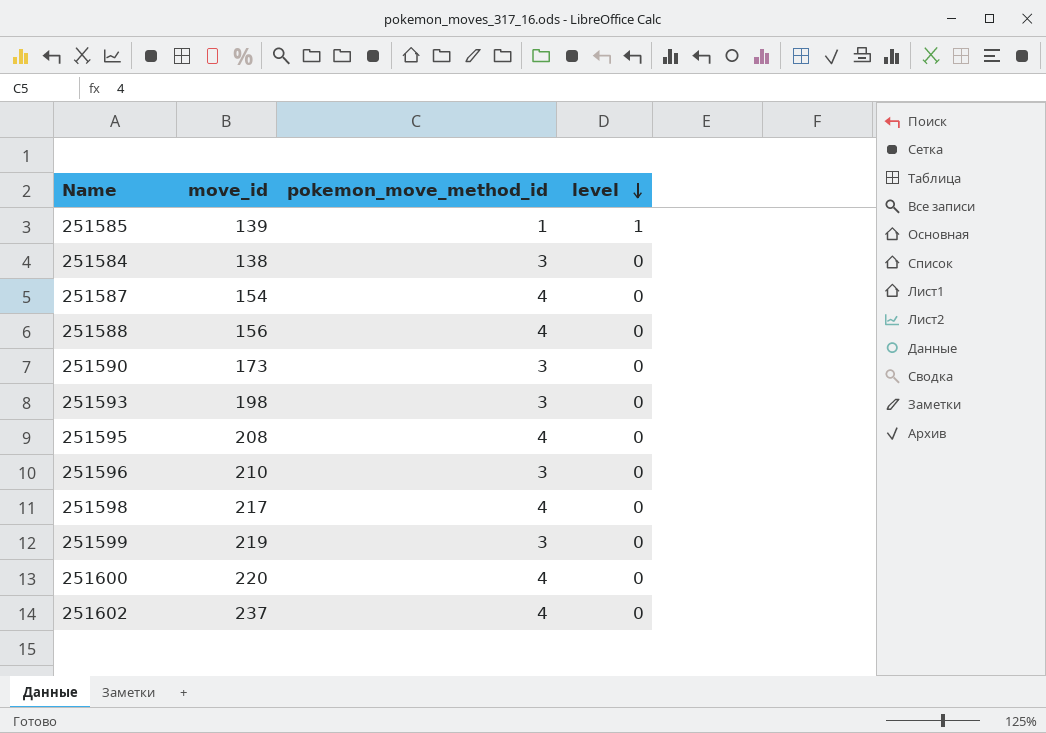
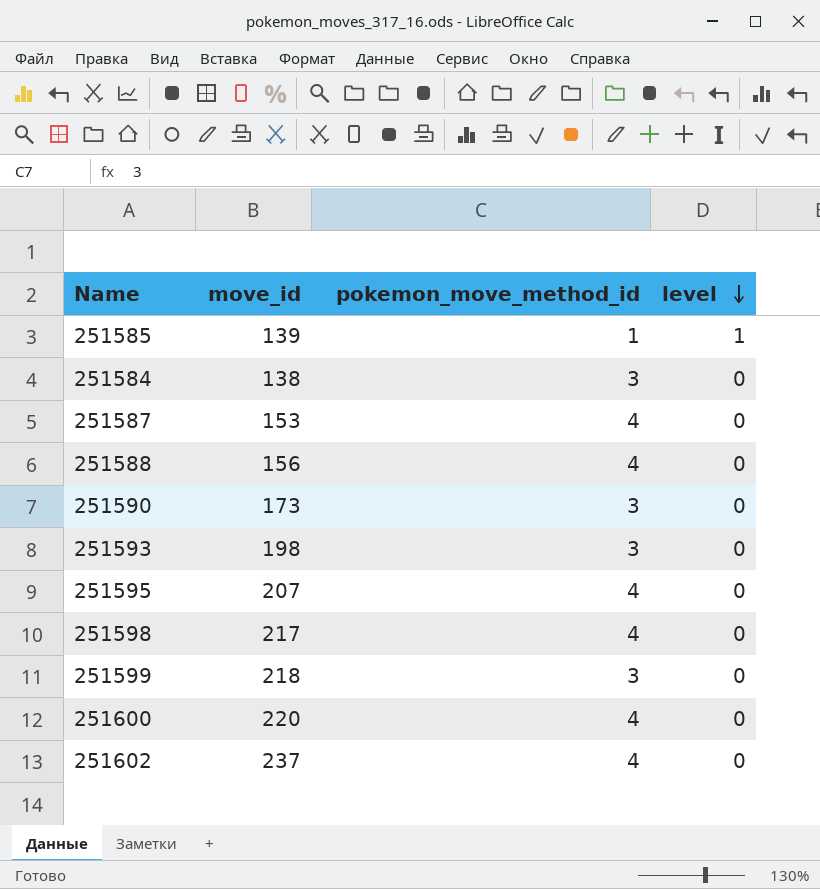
row 251596: 210 | 3 | 0 -> none
251587 | move_id: 154 -> 153
251595 | move_id: 208 -> 207
251599 | move_id: 219 -> 218

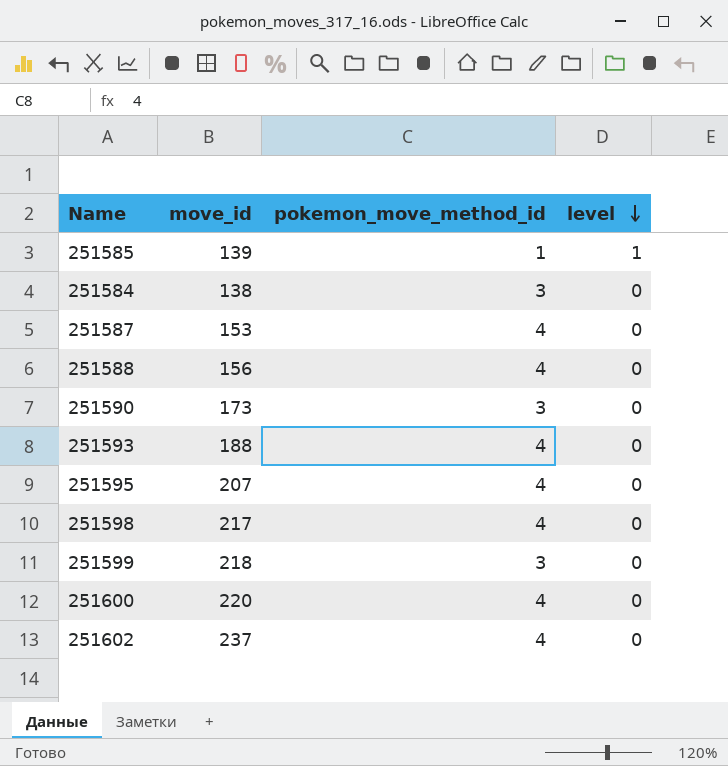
251593 | move_id: 198 -> 188
251593 | pokemon_move_method_id: 3 -> 4

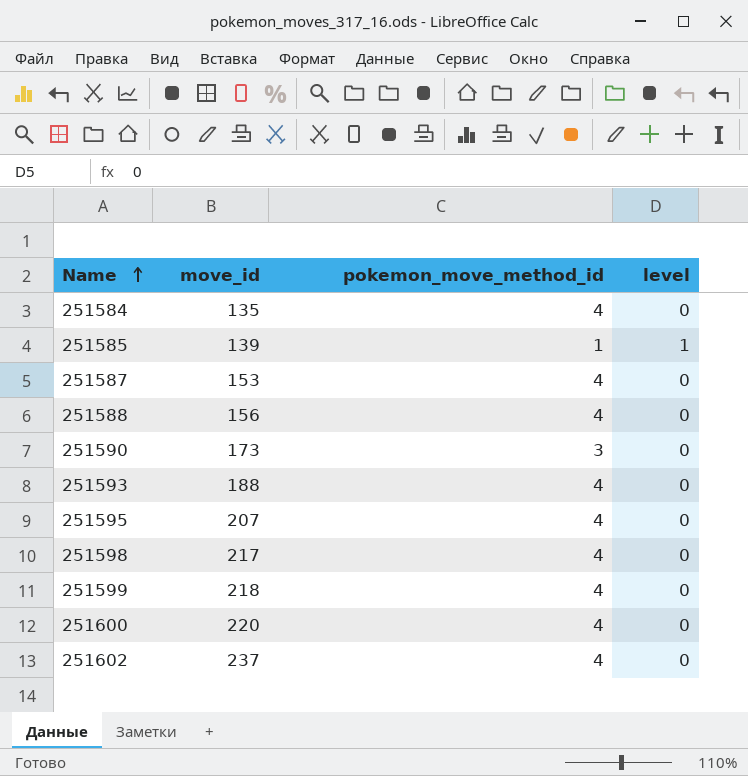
row order: level descending -> Name ascending
251584 | move_id: 138 -> 135
251584 | pokemon_move_method_id: 3 -> 4
251599 | pokemon_move_method_id: 3 -> 4

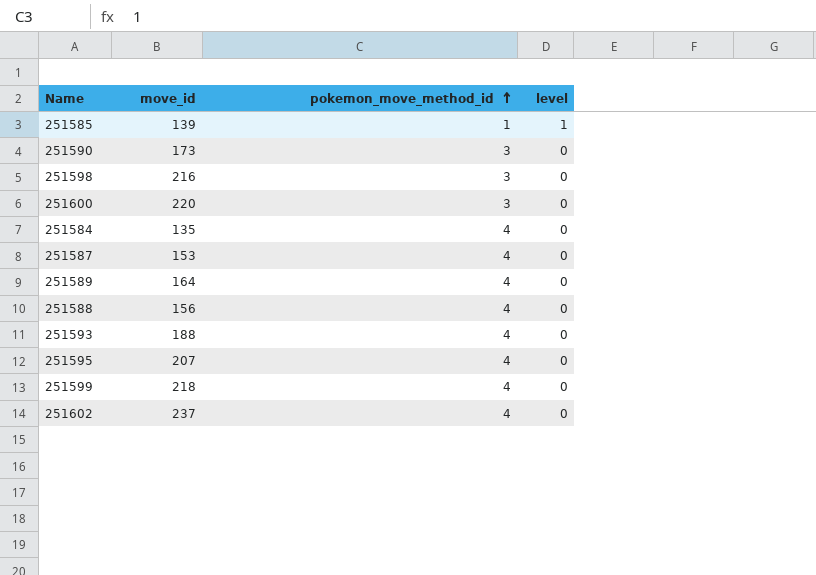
row order: Name ascending -> pokemon_move_method_id ascending
251598 | move_id: 217 -> 216
251598 | pokemon_move_method_id: 4 -> 3
251600 | pokemon_move_method_id: 4 -> 3
row 251589: none -> 164 | 4 | 0

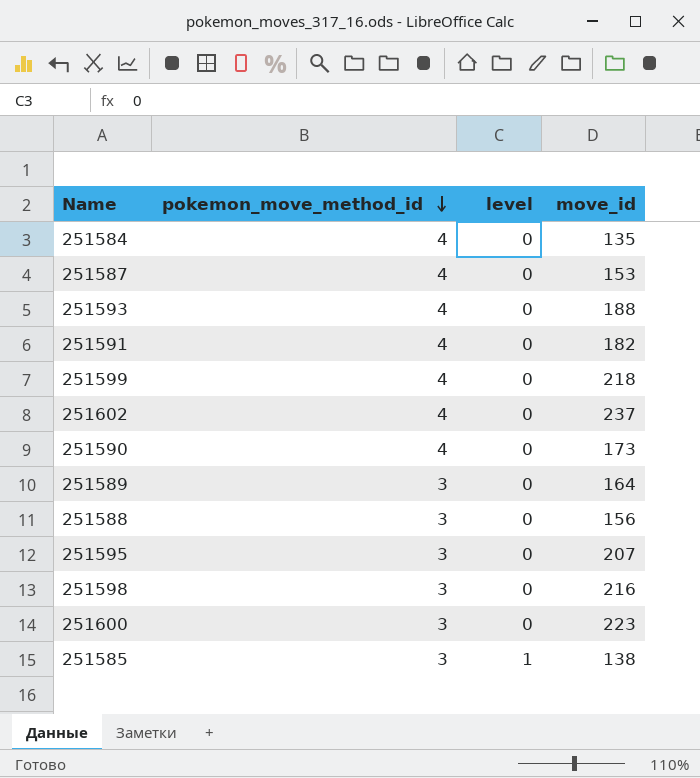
row order: pokemon_move_method_id ascending -> pokemon_move_method_id descending
column move_id | position: 2 -> 4
row 251591: none -> 4 | 0 | 182
251590 | pokemon_move_method_id: 3 -> 4
251589 | pokemon_move_method_id: 4 -> 3
251588 | pokemon_move_method_id: 4 -> 3
251595 | pokemon_move_method_id: 4 -> 3
251600 | move_id: 220 -> 223
251585 | pokemon_move_method_id: 1 -> 3
251585 | move_id: 139 -> 138

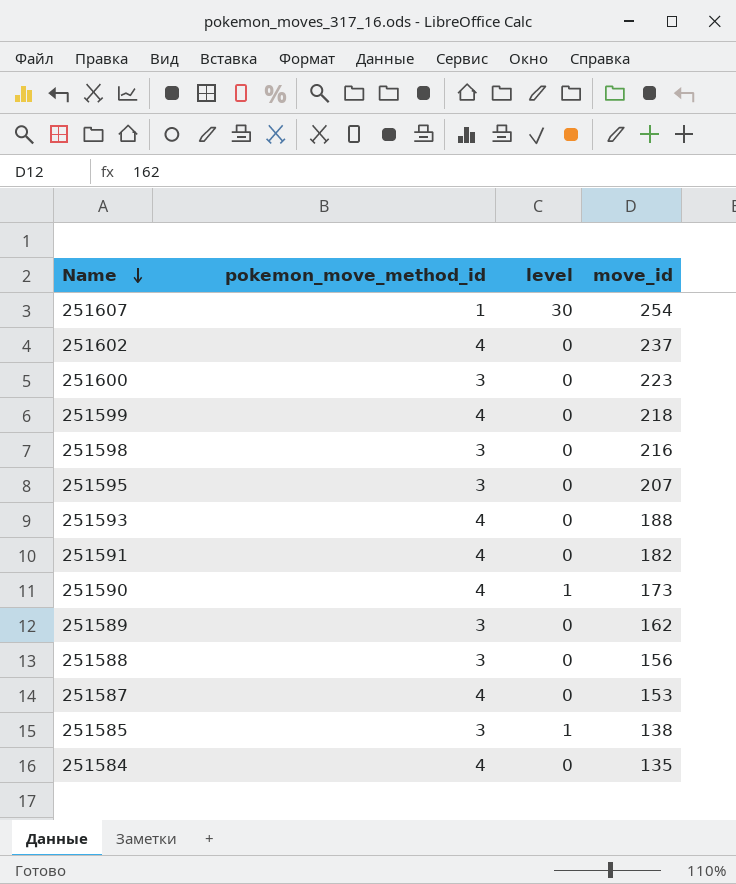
row order: pokemon_move_method_id descending -> Name descending
row 251607: none -> 1 | 30 | 254
251590 | level: 0 -> 1
251589 | move_id: 164 -> 162

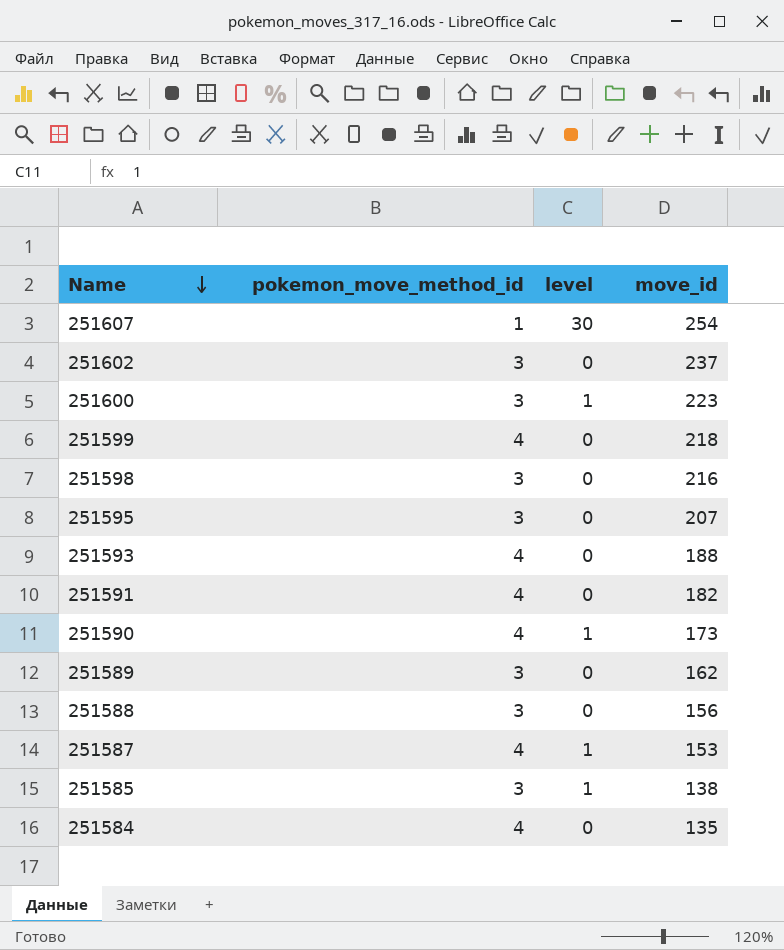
251602 | pokemon_move_method_id: 4 -> 3
251600 | level: 0 -> 1
251587 | level: 0 -> 1

